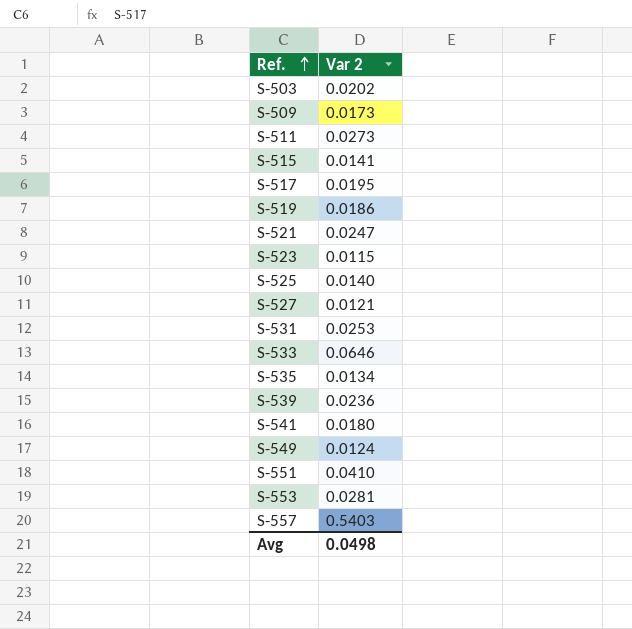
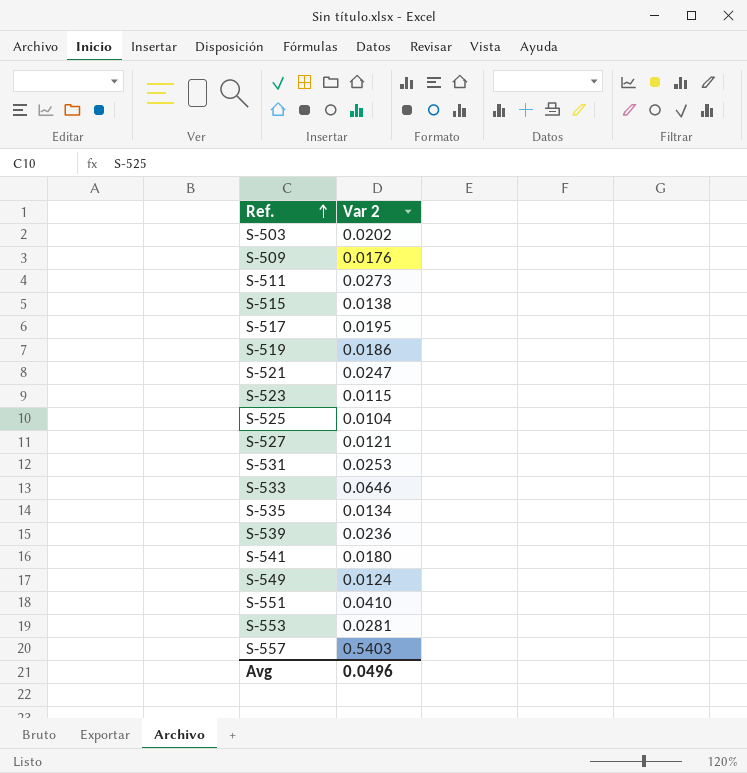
S-509 | Var 2: 0.0173 -> 0.0176
S-515 | Var 2: 0.0141 -> 0.0138
S-525 | Var 2: 0.0140 -> 0.0104
Avg | Var 2: 0.0498 -> 0.0496

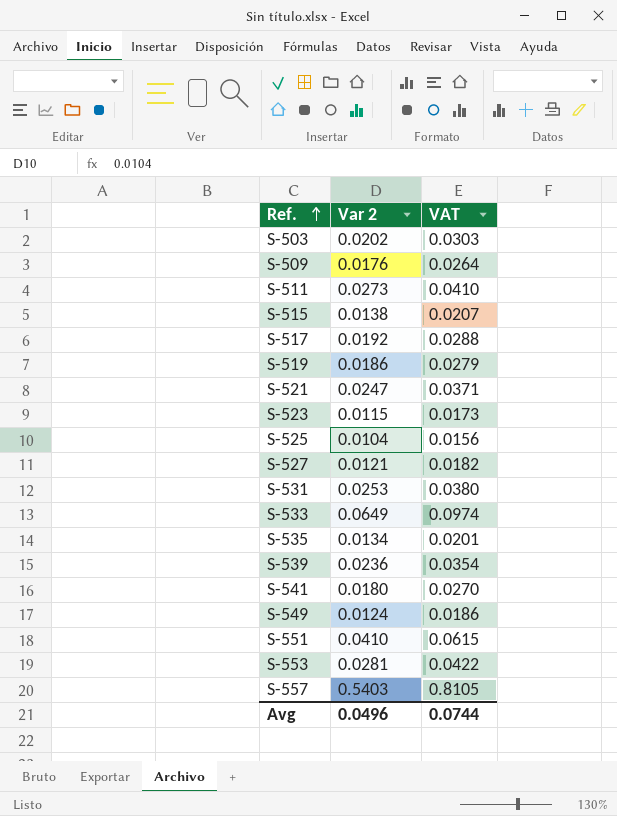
column VAT | formula: none -> [Var 2] * 1.5
S-517 | Var 2: 0.0195 -> 0.0192
S-533 | Var 2: 0.0646 -> 0.0649

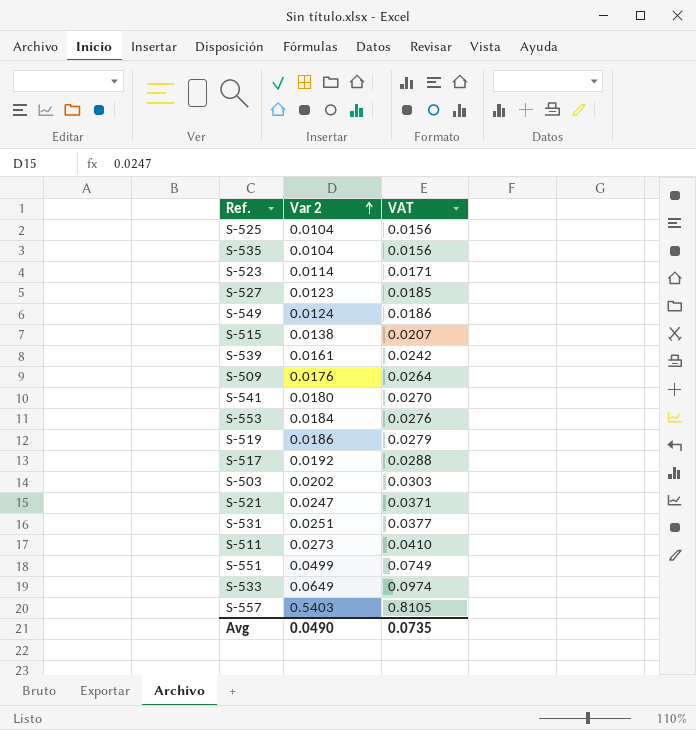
row order: Ref. ascending -> Var 2 ascending
S-535 | Var 2: 0.0134 -> 0.0104
S-535 | VAT: 0.0201 -> 0.0156
S-523 | Var 2: 0.0115 -> 0.0114
S-523 | VAT: 0.0173 -> 0.0171
S-527 | Var 2: 0.0121 -> 0.0123
S-527 | VAT: 0.0182 -> 0.0185
S-539 | Var 2: 0.0236 -> 0.0161
S-539 | VAT: 0.0354 -> 0.0242
S-553 | Var 2: 0.0281 -> 0.0184
S-553 | VAT: 0.0422 -> 0.0276
S-531 | Var 2: 0.0253 -> 0.0251
S-531 | VAT: 0.0380 -> 0.0377
S-551 | Var 2: 0.0410 -> 0.0499
S-551 | VAT: 0.0615 -> 0.0749
Avg | Var 2: 0.0496 -> 0.0490
Avg | VAT: 0.0744 -> 0.0735

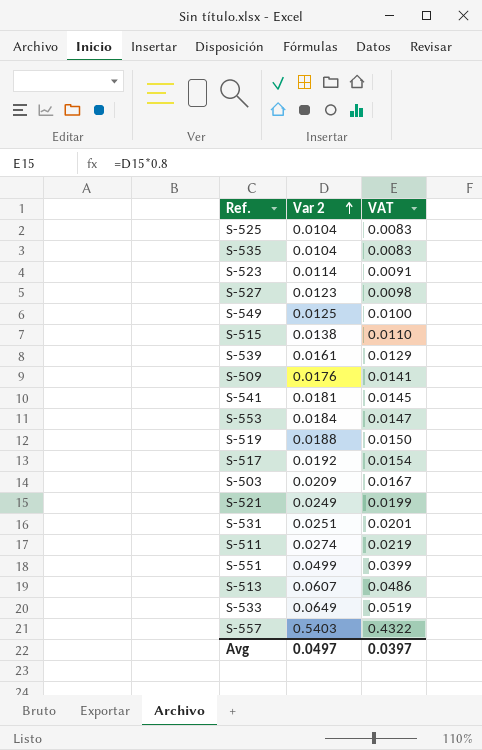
column VAT | formula: [Var 2] * 1.5 -> [Var 2] * 0.8
S-549 | Var 2: 0.0124 -> 0.0125
S-541 | Var 2: 0.0180 -> 0.0181
S-519 | Var 2: 0.0186 -> 0.0188
S-503 | Var 2: 0.0202 -> 0.0209
S-521 | Var 2: 0.0247 -> 0.0249
S-511 | Var 2: 0.0273 -> 0.0274
row S-513: none -> 0.0607 | 0.0486
Avg | Var 2: 0.0490 -> 0.0497
Avg | VAT: 0.0735 -> 0.0397

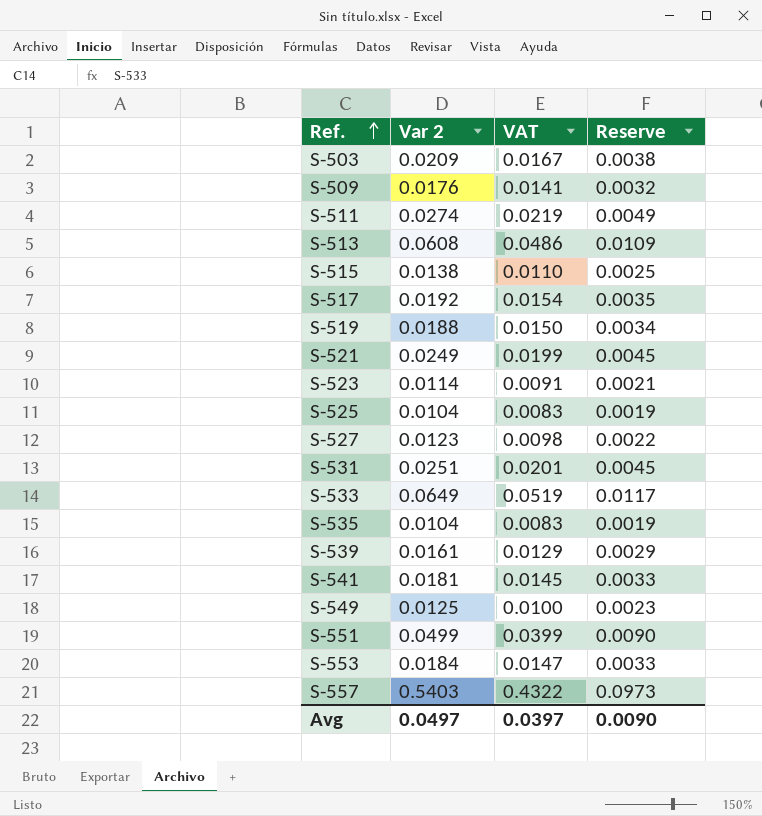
row order: Var 2 ascending -> Ref. ascending
column Reserve | formula: none -> [Var 2] * 0.18
S-513 | Var 2: 0.0607 -> 0.0608

